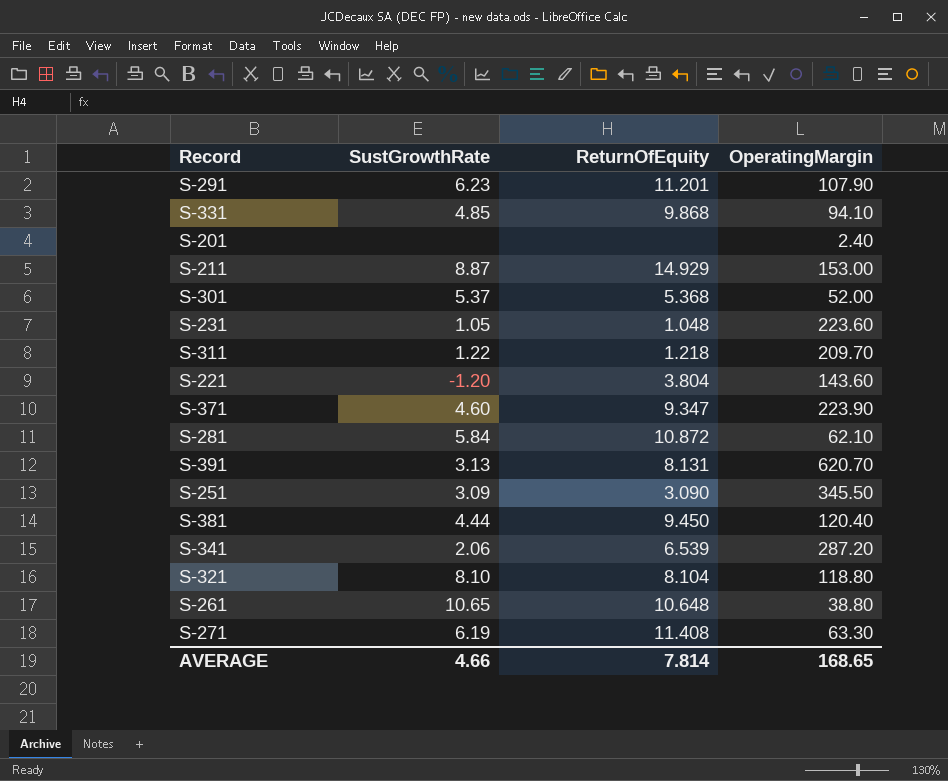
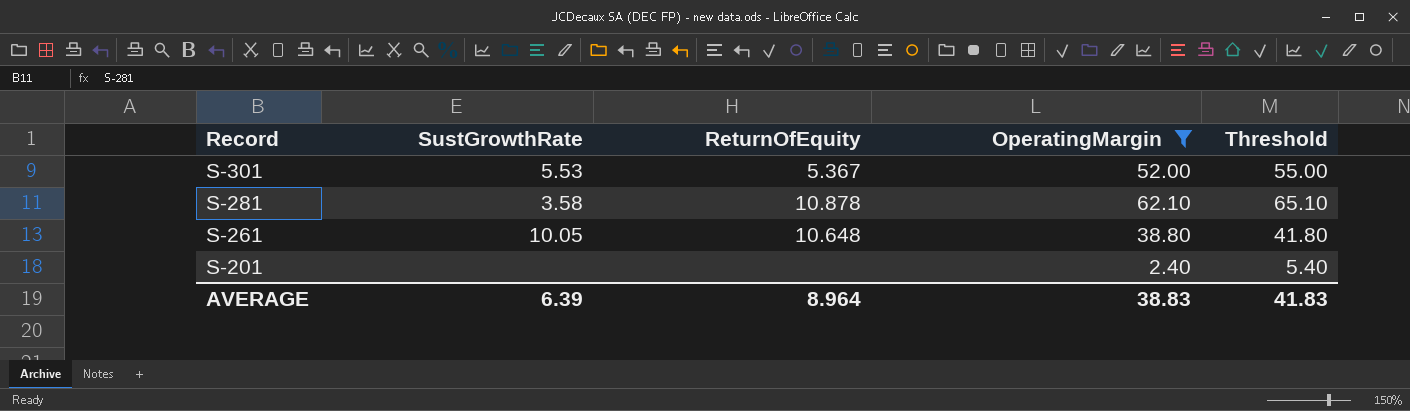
filter: none -> OperatingMargin <= 62.10
row order: none -> Record descending
column Threshold | formula: none -> [OperatingMargin] + 3
S-301 | SustGrowthRate: 5.37 -> 5.53
S-301 | ReturnOfEquity: 5.368 -> 5.367
S-281 | SustGrowthRate: 5.84 -> 3.58
S-281 | ReturnOfEquity: 10.872 -> 10.878
S-261 | SustGrowthRate: 10.65 -> 10.05
AVERAGE | SustGrowthRate: 4.66 -> 6.39
AVERAGE | ReturnOfEquity: 7.814 -> 8.964
AVERAGE | OperatingMargin: 168.65 -> 38.83

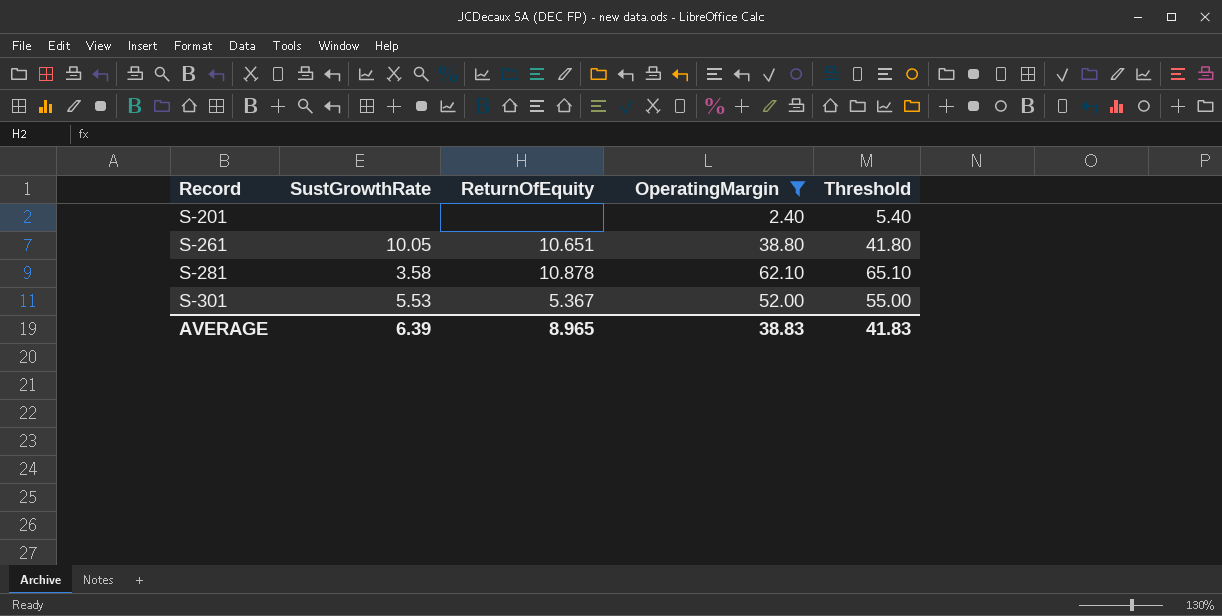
row order: Record descending -> Record ascending
S-261 | ReturnOfEquity: 10.648 -> 10.651
AVERAGE | ReturnOfEquity: 8.964 -> 8.965

